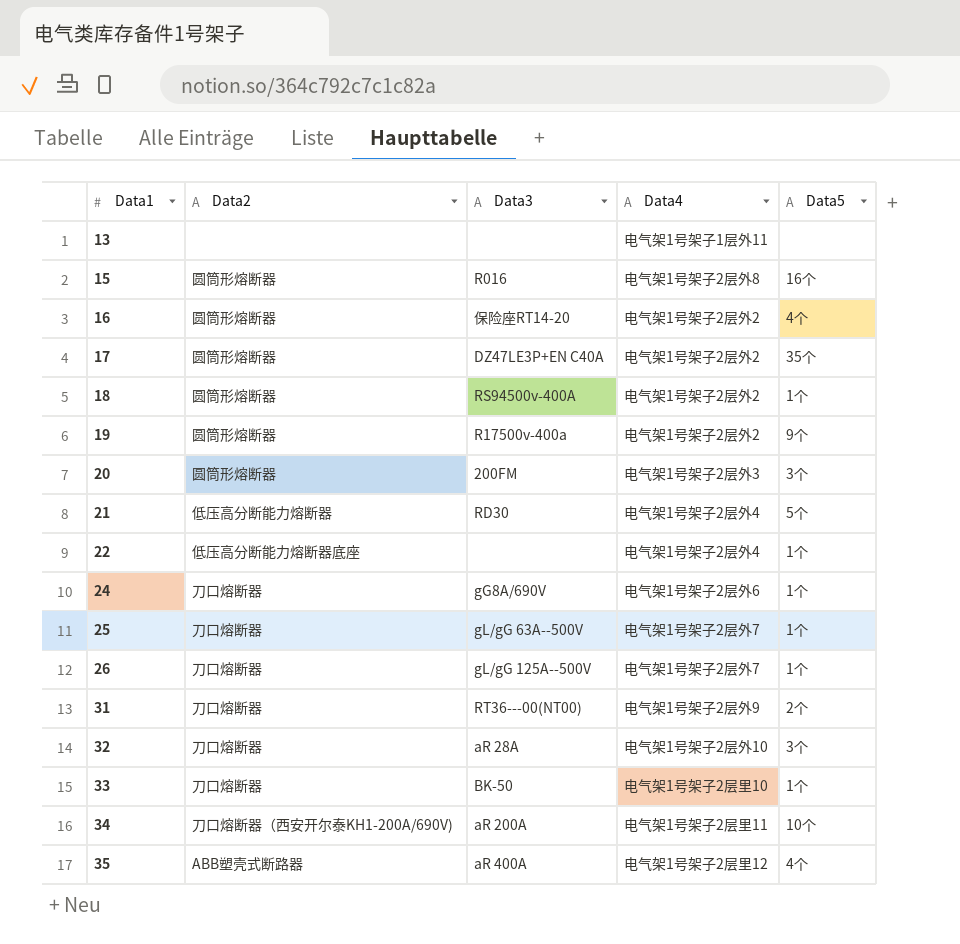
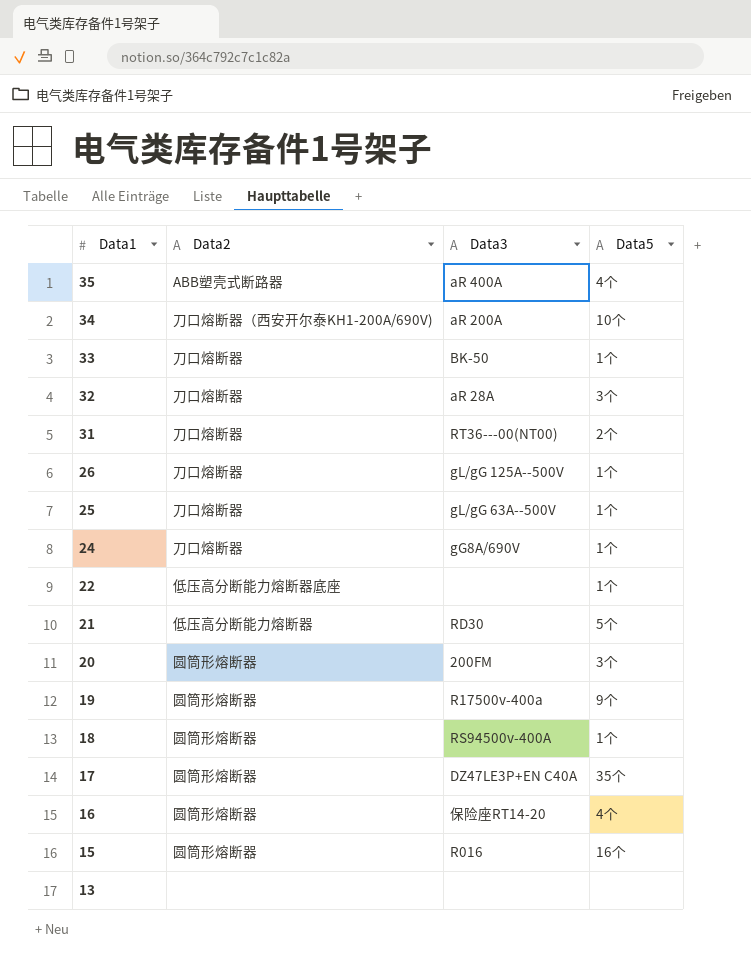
row order: Data1 ascending -> Data1 descending
column Data4 | position: 4 -> none

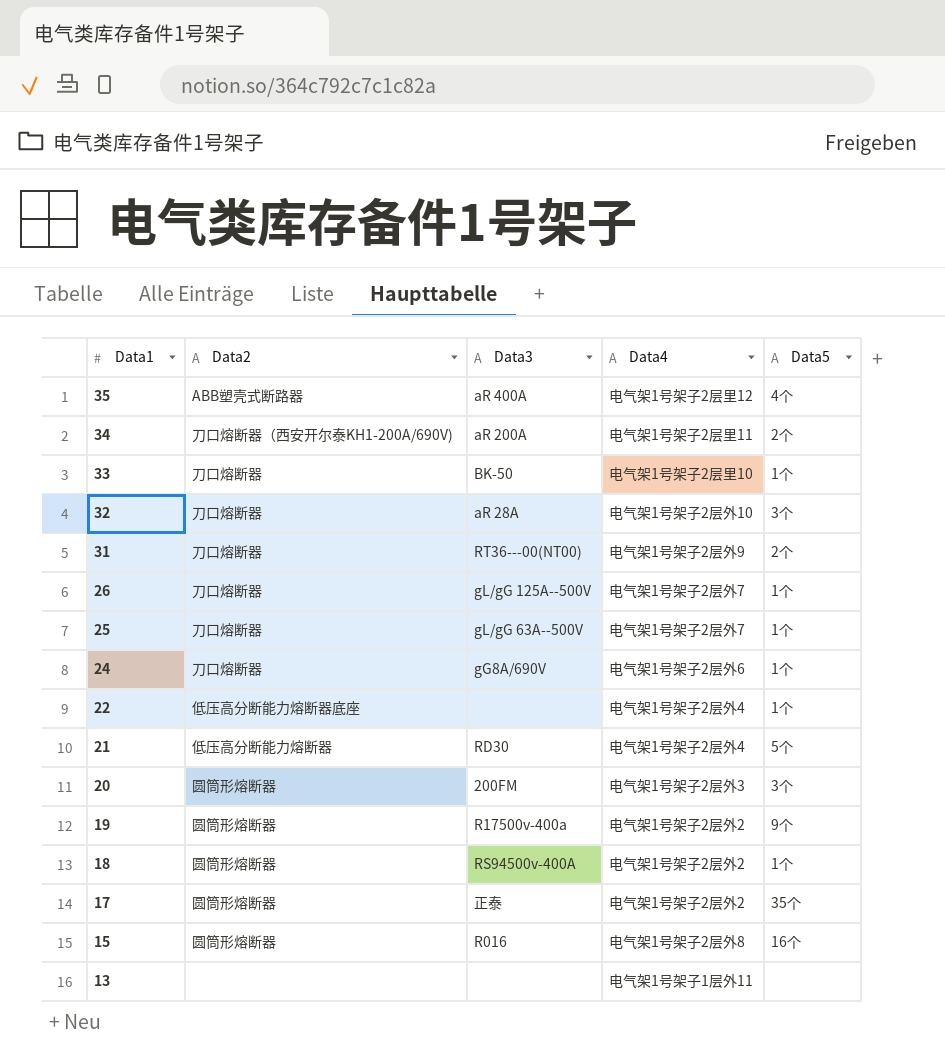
column Data4 | position: none -> 4
row 16: 圆筒形熔断器 | 保险座RT14-20 | 4个 -> none
34 | Data5: 10个 -> 2个
17 | Data3: DZ47LE3P+EN C40A -> 正泰

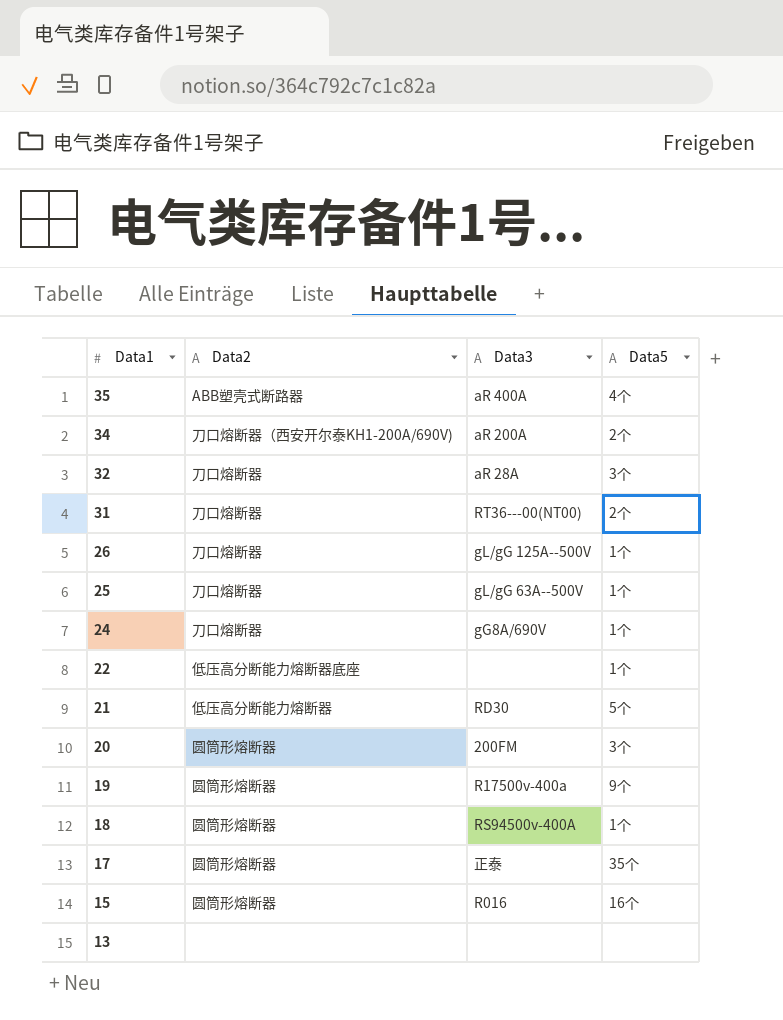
column Data4 | position: 4 -> none
row 33: 刀口熔断器 | BK-50 | 电气架1号架子2层里10 | 1个 -> none

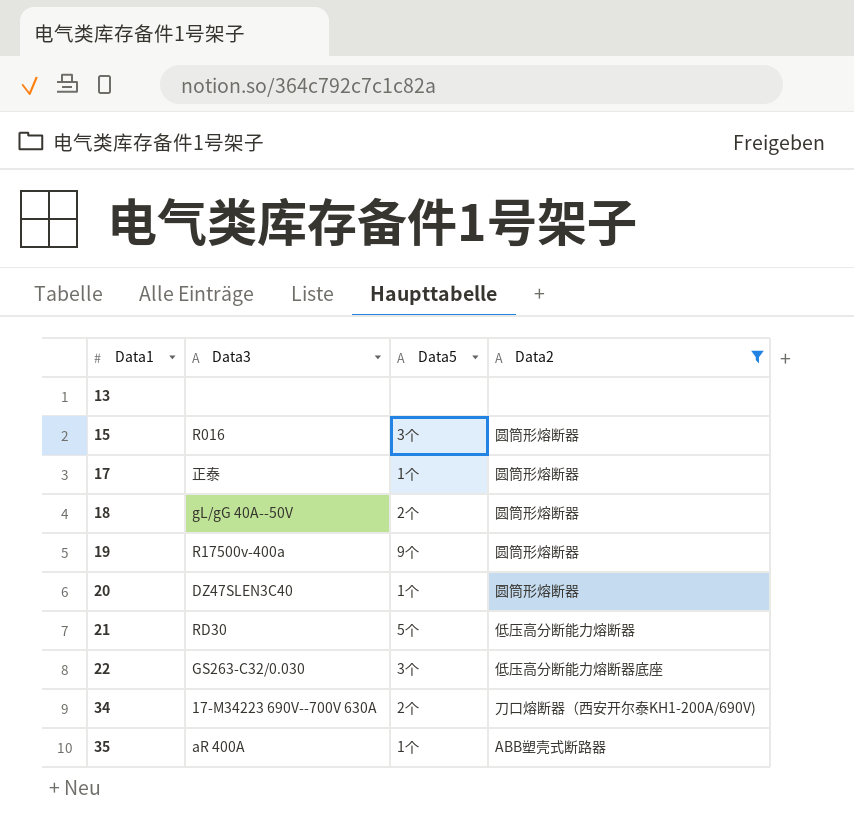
filter: none -> Data2 != 刀口熔断器
row order: Data1 descending -> Data1 ascending
column Data2 | position: 2 -> 4
15 | Data5: 16个 -> 3个
17 | Data5: 35个 -> 1个
18 | Data3: RS94500v-400A -> gL/gG 40A--50V
18 | Data5: 1个 -> 2个
20 | Data3: 200FM -> DZ47SLEN3C40
20 | Data5: 3个 -> 1个
22 | Data3: none -> GS263-C32/0.030
22 | Data5: 1个 -> 3个
34 | Data3: aR 200A -> 17-M34223 690V--700V 630A
35 | Data5: 4个 -> 1个

